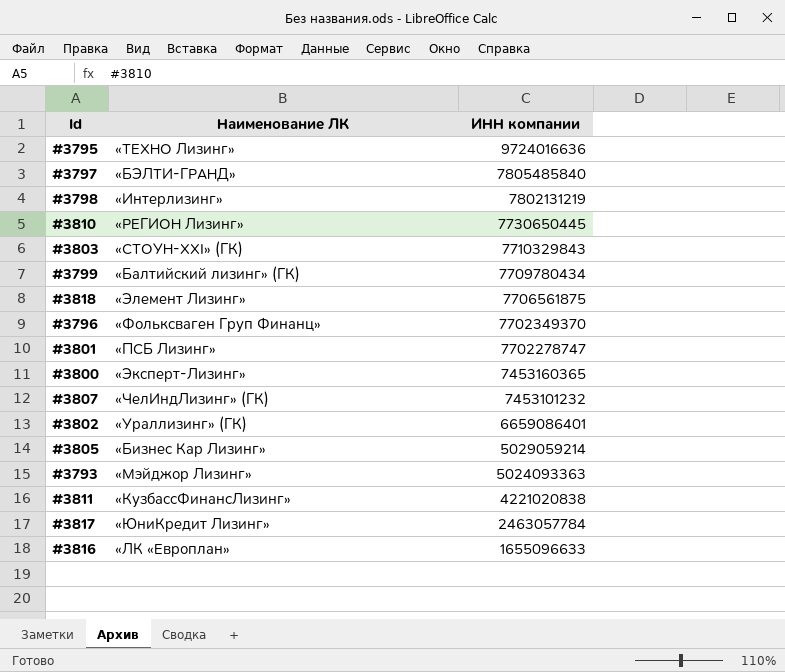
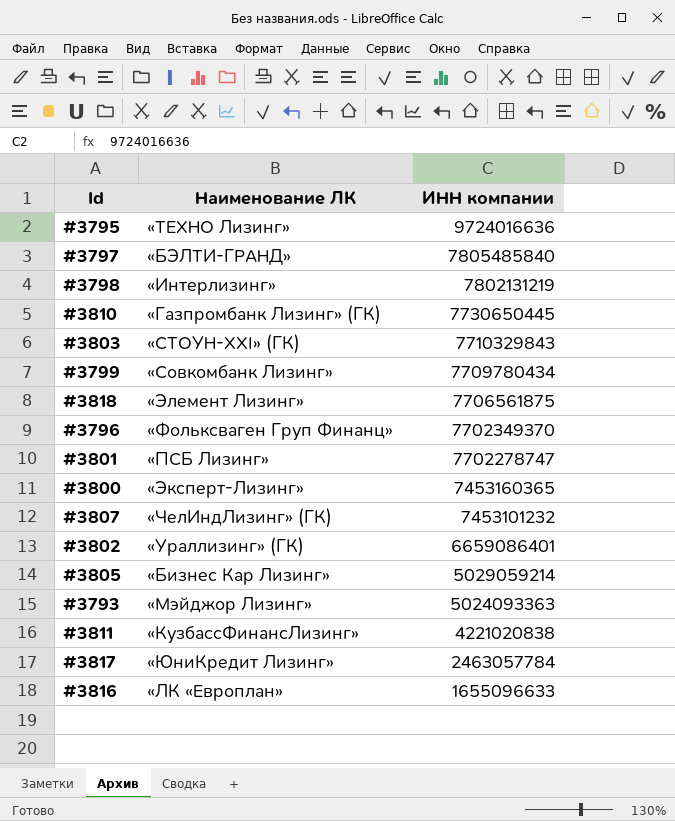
#3810 | Наименование ЛК: «РЕГИОН Лизинг» -> «Газпромбанк Лизинг» (ГК)
#3799 | Наименование ЛК: «Балтийский лизинг» (ГК) -> «Совкомбанк Лизинг»

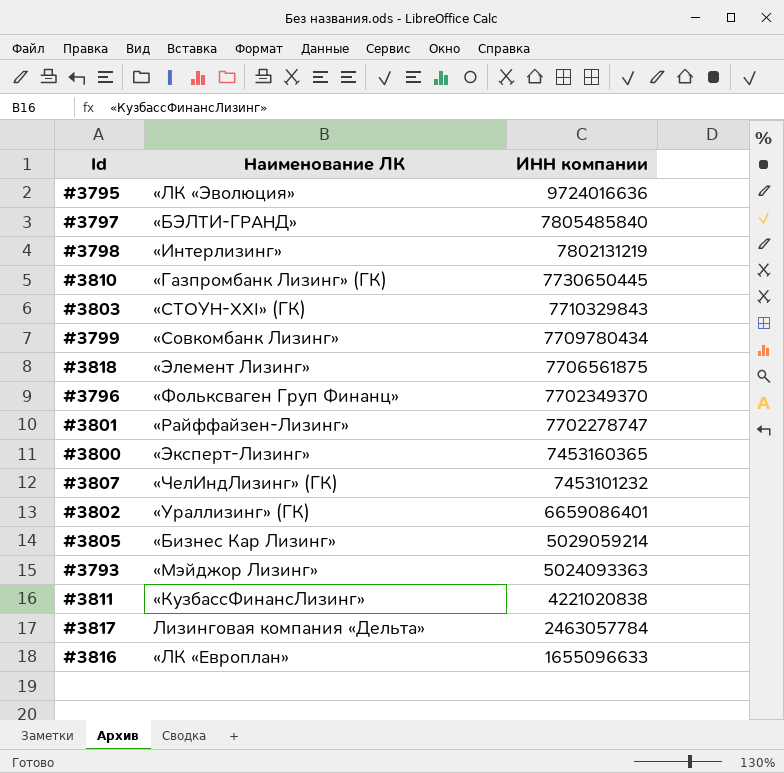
#3795 | Наименование ЛК: «ТЕХНО Лизинг» -> «ЛК «Эволюция»
#3801 | Наименование ЛК: «ПСБ Лизинг» -> «Райффайзен-Лизинг»
#3817 | Наименование ЛК: «ЮниКредит Лизинг» -> Лизинговая компания «Дельта»

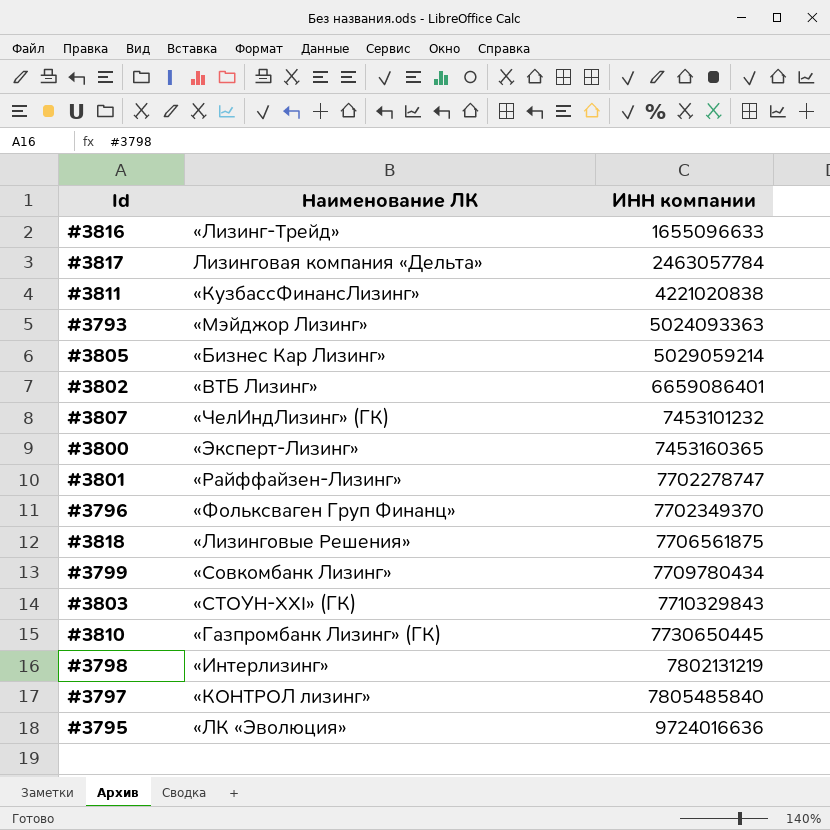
row order: ИНН компании descending -> ИНН компании ascending
#3816 | Наименование ЛК: «ЛК «Европлан» -> «Лизинг-Трейд»
#3802 | Наименование ЛК: «Ураллизинг» (ГК) -> «ВТБ Лизинг»
#3818 | Наименование ЛК: «Элемент Лизинг» -> «Лизинговые Решения»
#3797 | Наименование ЛК: «БЭЛТИ-ГРАНД» -> «КОНТРОЛ лизинг»

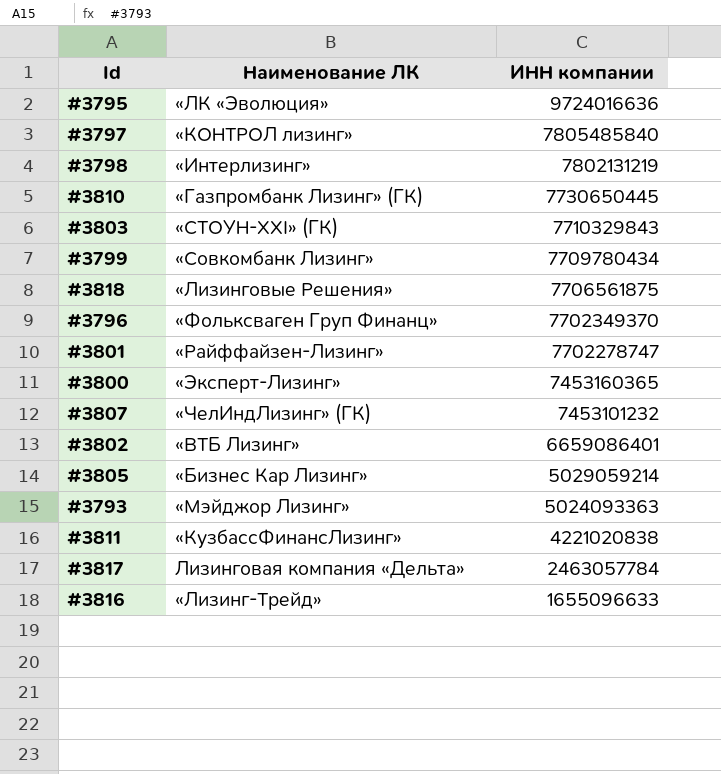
row order: ИНН компании ascending -> ИНН компании descending

